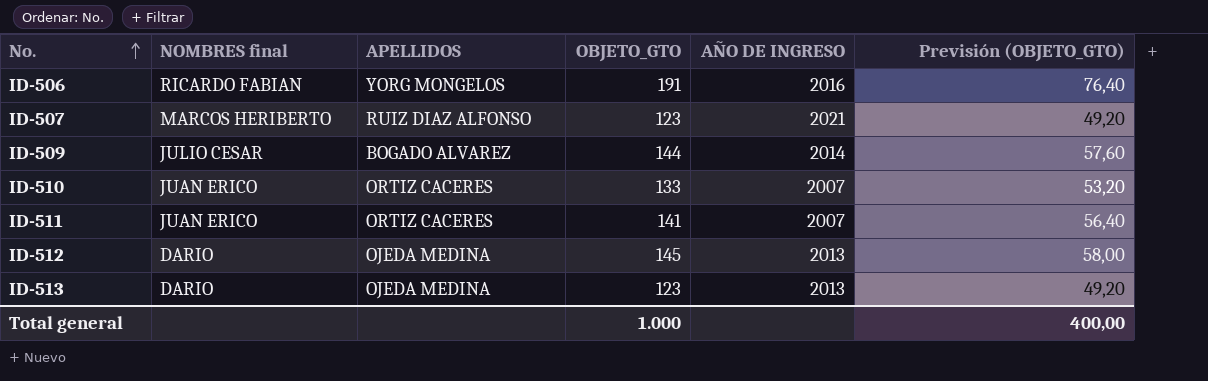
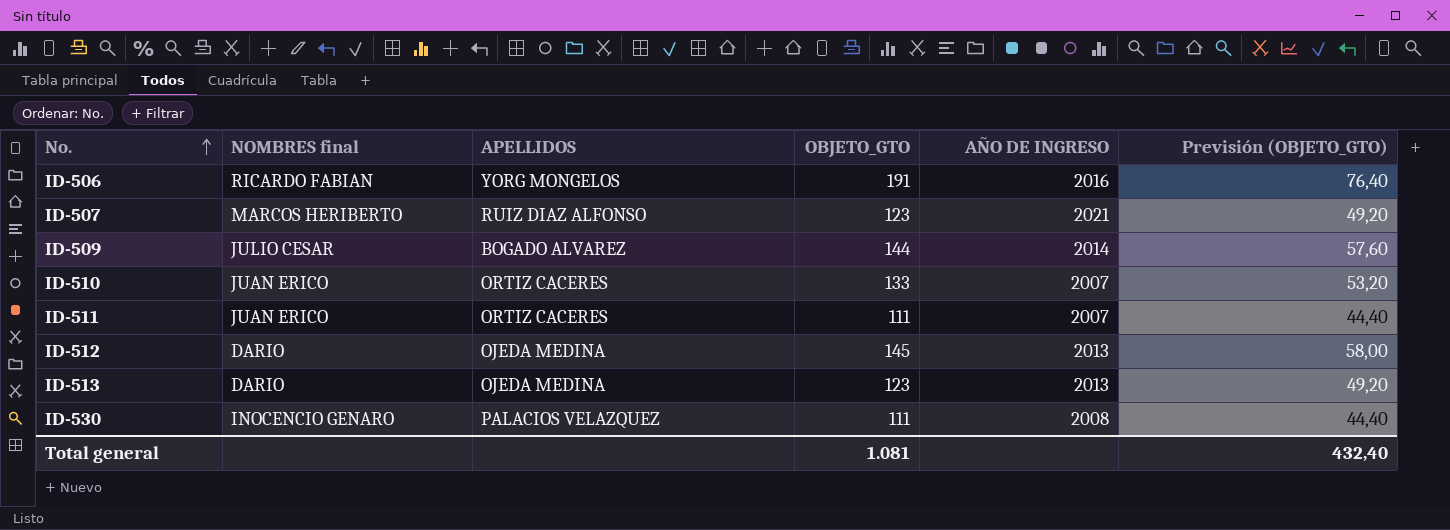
ID-511 | OBJETO_GTO: 141 -> 111
ID-511 | Previsión (OBJETO_GTO): 56,40 -> 44,40
row ID-530: none -> INOCENCIO GENARO | PALACIOS VELAZQUEZ | 111 | 2008 | 44,40
Total general | OBJETO_GTO: 1.000 -> 1.081
Total general | Previsión (OBJETO_GTO): 400,00 -> 432,40

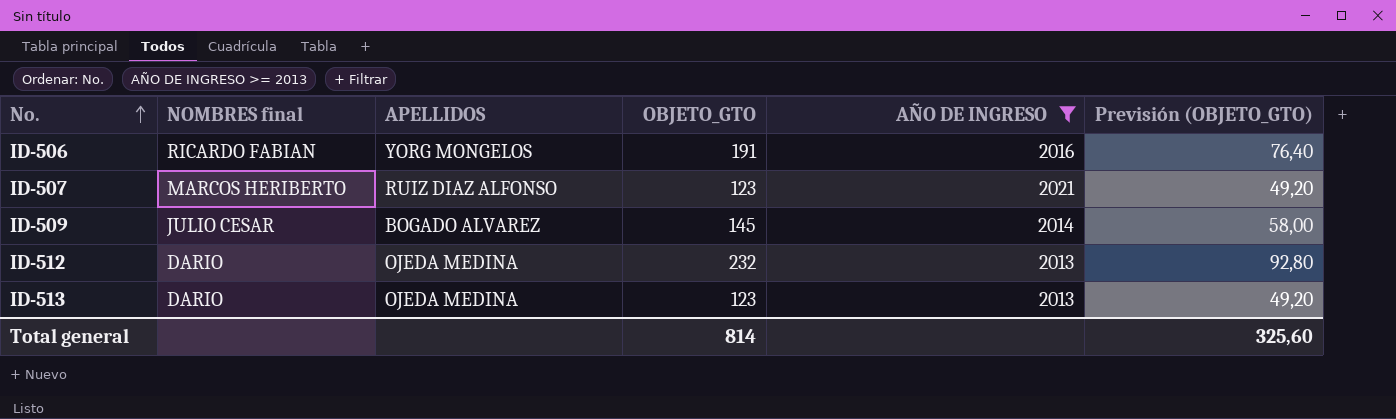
filter: none -> AÑO DE INGRESO >= 2013
ID-509 | OBJETO_GTO: 144 -> 145
ID-509 | Previsión (OBJETO_GTO): 57,60 -> 58,00
ID-512 | OBJETO_GTO: 145 -> 232
ID-512 | Previsión (OBJETO_GTO): 58,00 -> 92,80
Total general | OBJETO_GTO: 1.081 -> 814
Total general | Previsión (OBJETO_GTO): 432,40 -> 325,60

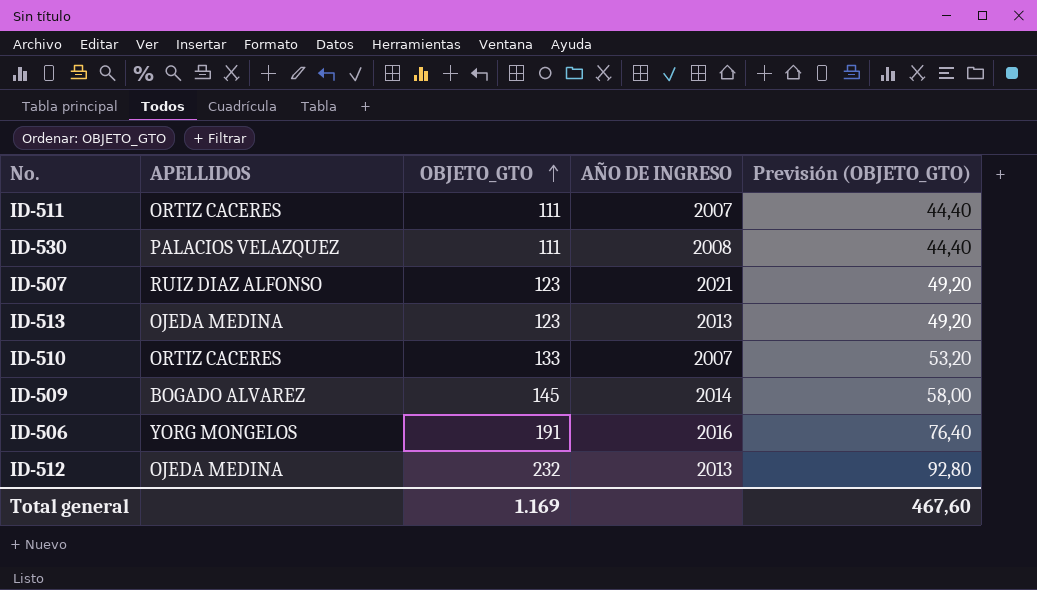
filter: AÑO DE INGRESO >= 2013 -> none
row order: No. ascending -> OBJETO_GTO ascending
column NOMBRES final | position: 2 -> none
Total general | OBJETO_GTO: 814 -> 1.169
Total general | Previsión (OBJETO_GTO): 325,60 -> 467,60

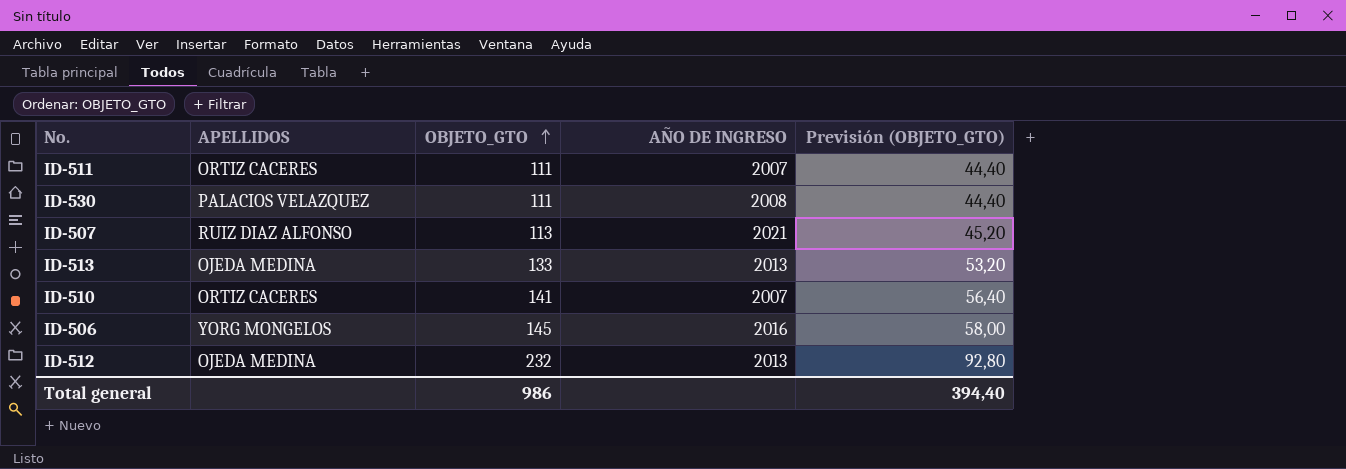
row ID-509: BOGADO ALVAREZ | 145 | 2014 | 58,00 -> none
ID-507 | OBJETO_GTO: 123 -> 113
ID-507 | Previsión (OBJETO_GTO): 49,20 -> 45,20
ID-513 | OBJETO_GTO: 123 -> 133
ID-513 | Previsión (OBJETO_GTO): 49,20 -> 53,20
ID-510 | OBJETO_GTO: 133 -> 141
ID-510 | Previsión (OBJETO_GTO): 53,20 -> 56,40
ID-506 | OBJETO_GTO: 191 -> 145
ID-506 | Previsión (OBJETO_GTO): 76,40 -> 58,00
Total general | OBJETO_GTO: 1.169 -> 986
Total general | Previsión (OBJETO_GTO): 467,60 -> 394,40

